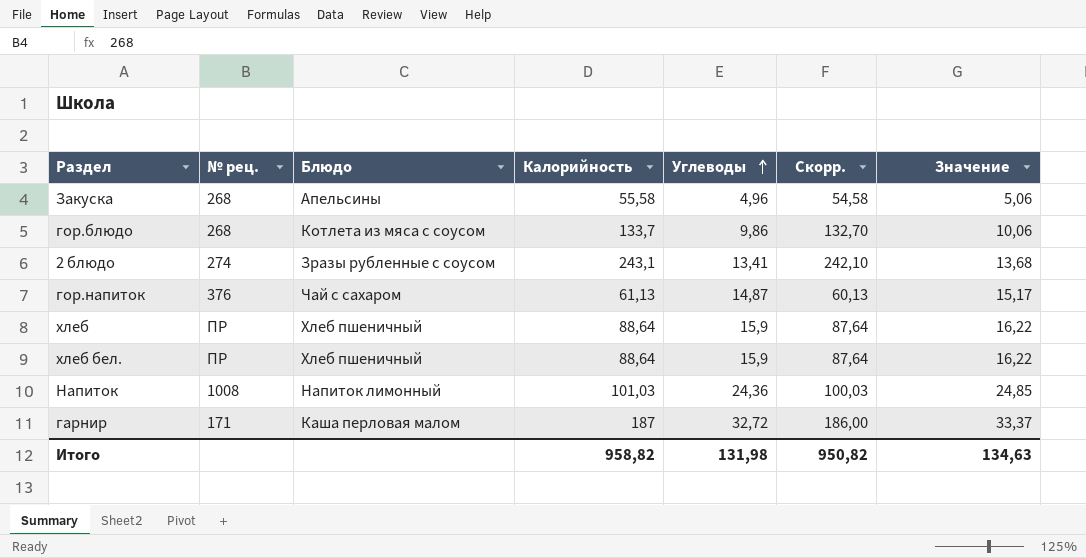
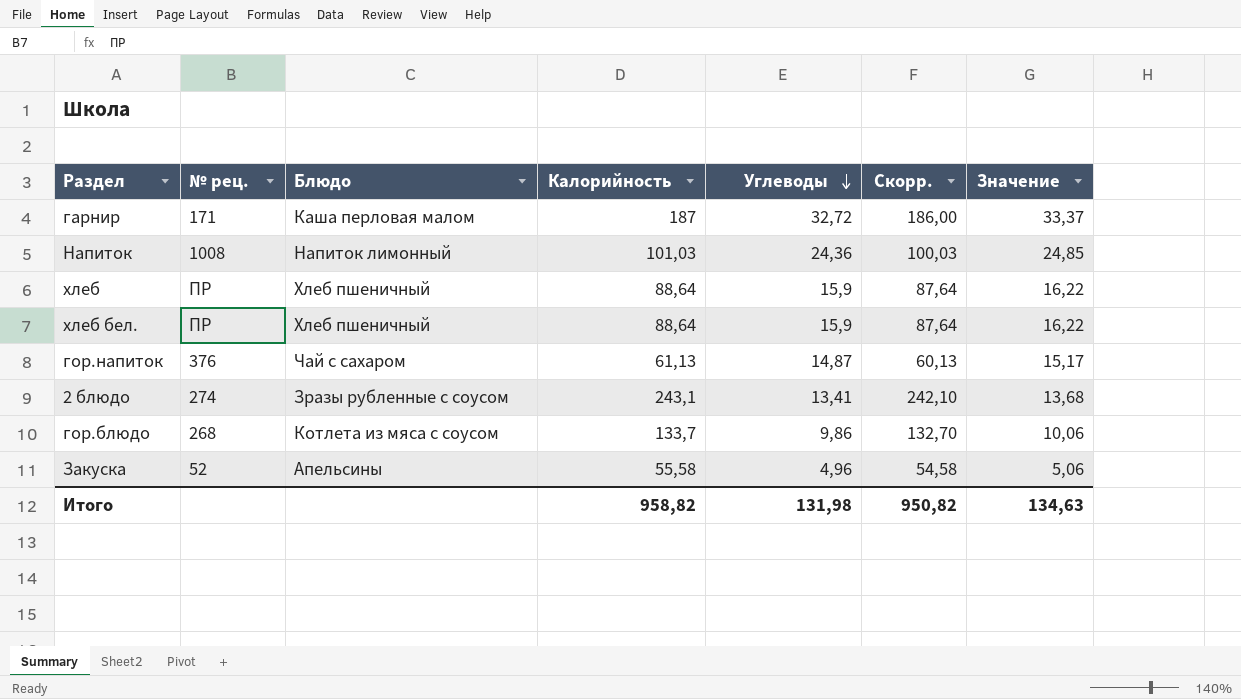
row order: Углеводы ascending -> Углеводы descending
Закуска | № рец.: 268 -> 52

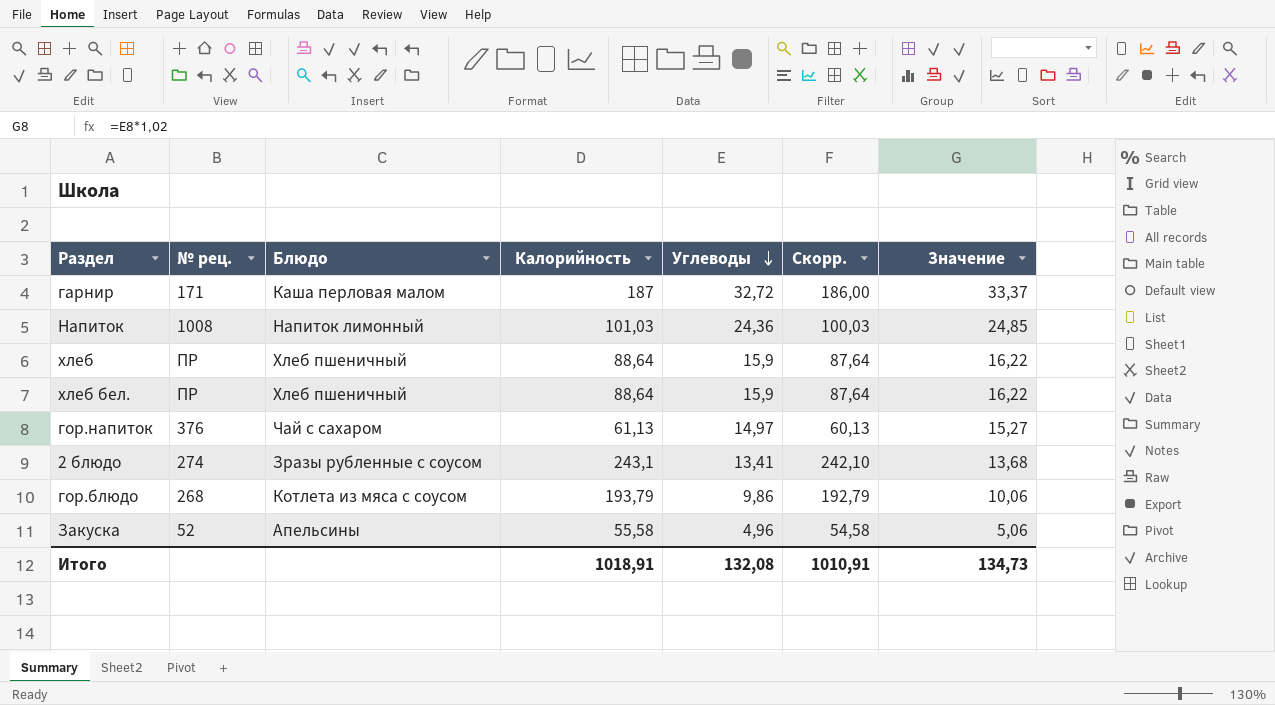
гор.напиток | Углеводы: 14,87 -> 14,97
гор.напиток | Значение: 15,17 -> 15,27
гор.блюдо | Калорийность: 133,7 -> 193,79
гор.блюдо | Скорр.: 132,70 -> 192,79
Итого | Калорийность: 958,82 -> 1018,91
Итого | Углеводы: 131,98 -> 132,08
Итого | Скорр.: 950,82 -> 1010,91
Итого | Значение: 134,63 -> 134,73

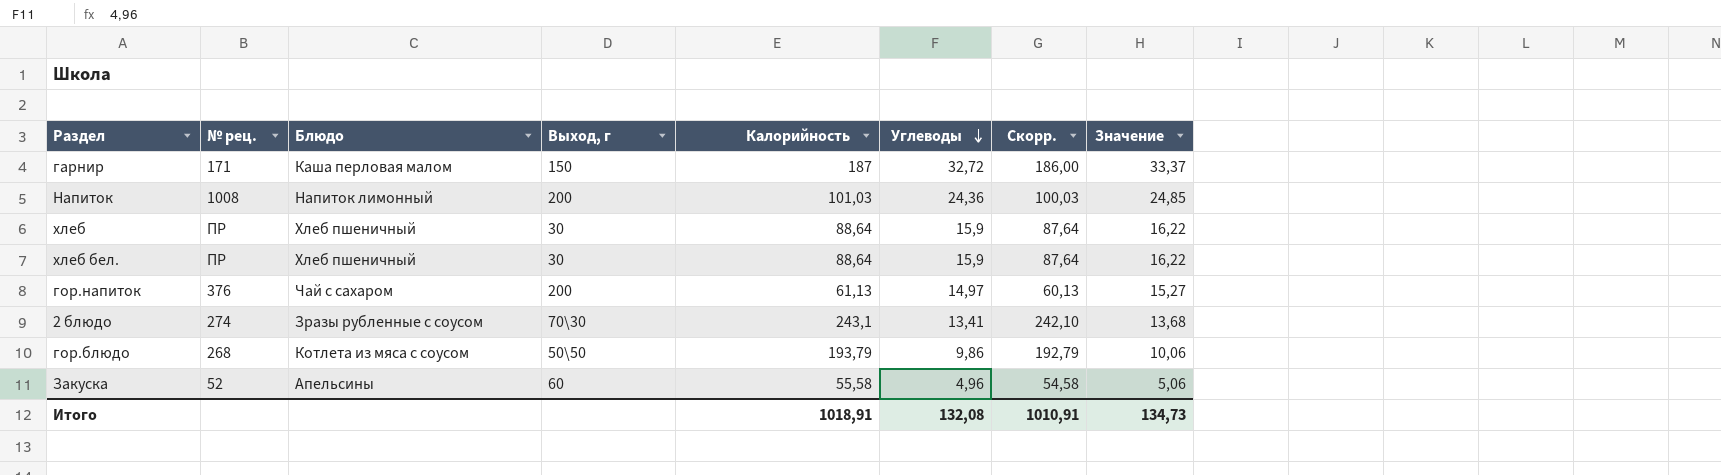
column Выход, г | position: none -> 4

